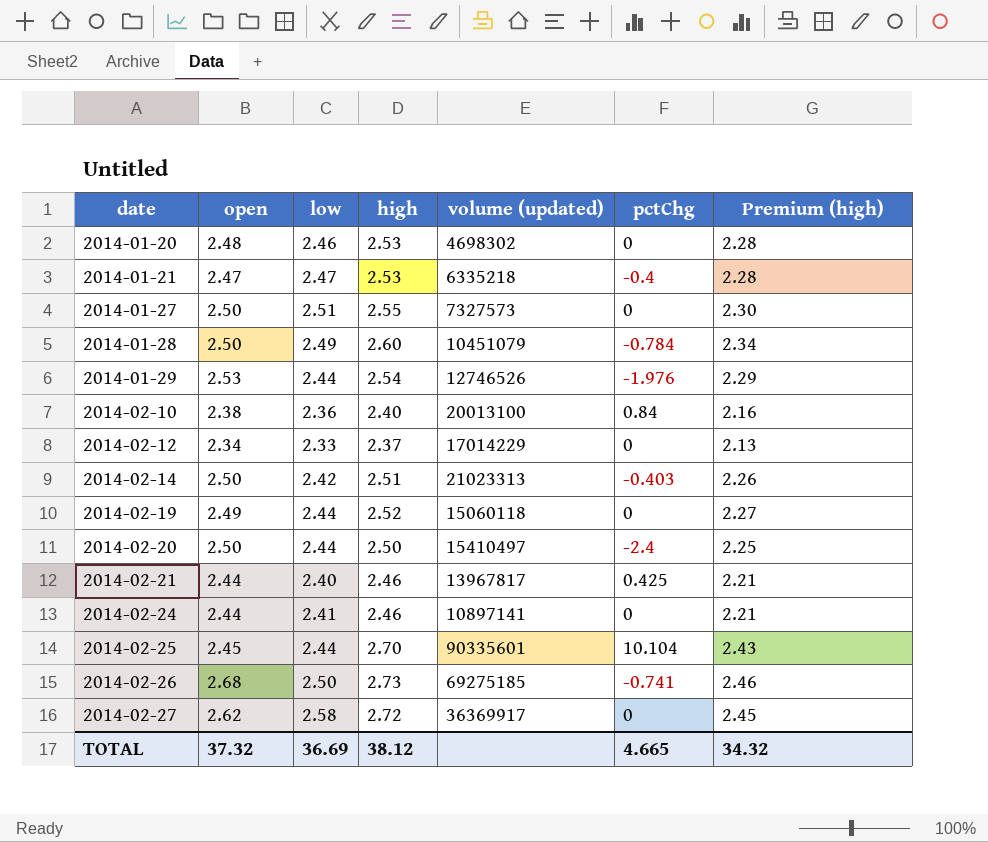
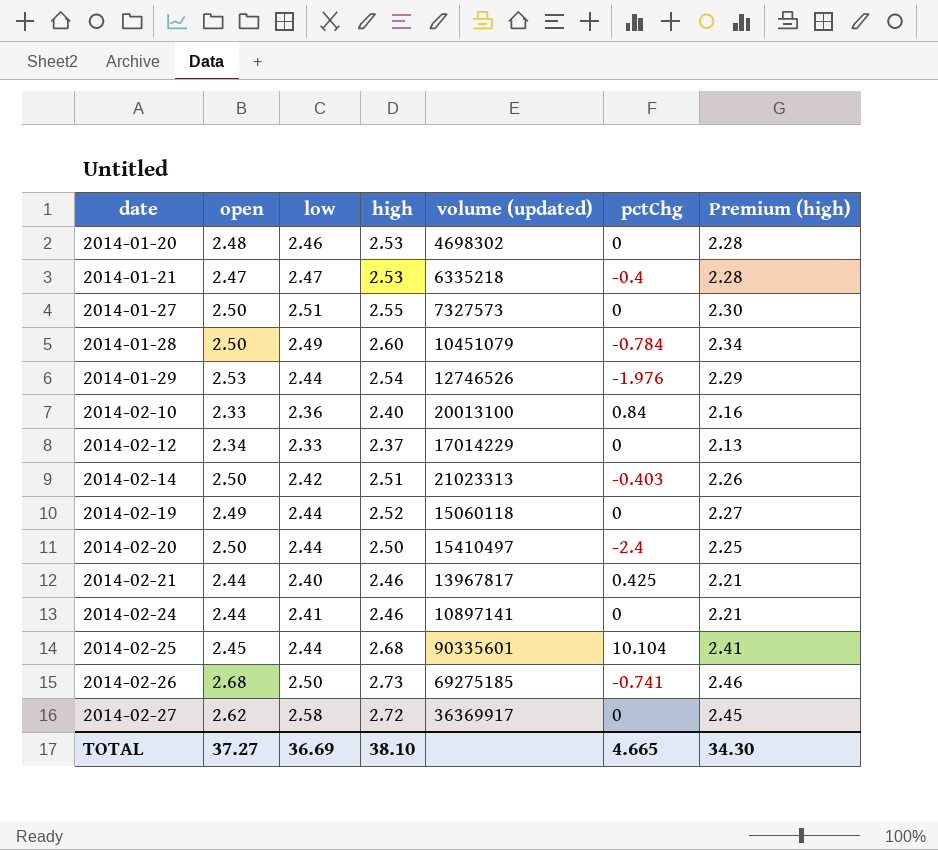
2014-02-10 | open: 2.38 -> 2.33
2014-02-25 | high: 2.70 -> 2.68
2014-02-25 | Premium (high): 2.43 -> 2.41
TOTAL | open: 37.32 -> 37.27
TOTAL | high: 38.12 -> 38.10
TOTAL | Premium (high): 34.32 -> 34.30

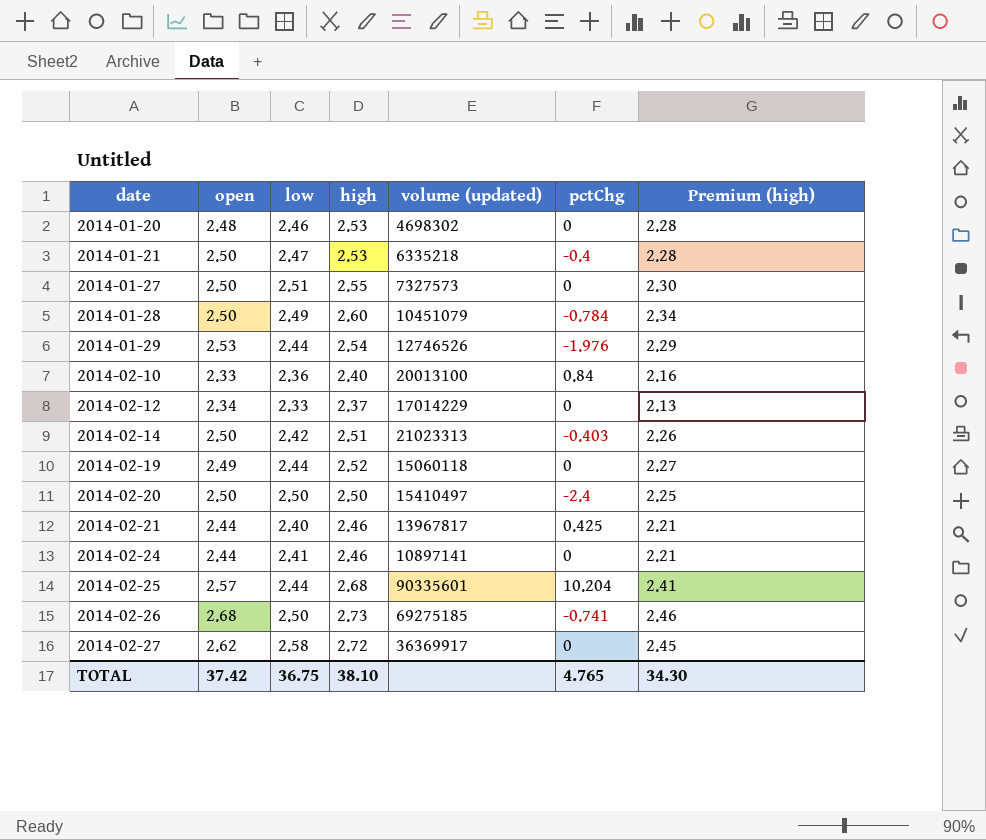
2014-01-21 | open: 2.47 -> 2.50
2014-02-20 | low: 2.44 -> 2.50
2014-02-25 | open: 2.45 -> 2.57
2014-02-25 | pctChg: 10.104 -> 10.204
TOTAL | open: 37.27 -> 37.42
TOTAL | low: 36.69 -> 36.75
TOTAL | pctChg: 4.665 -> 4.765

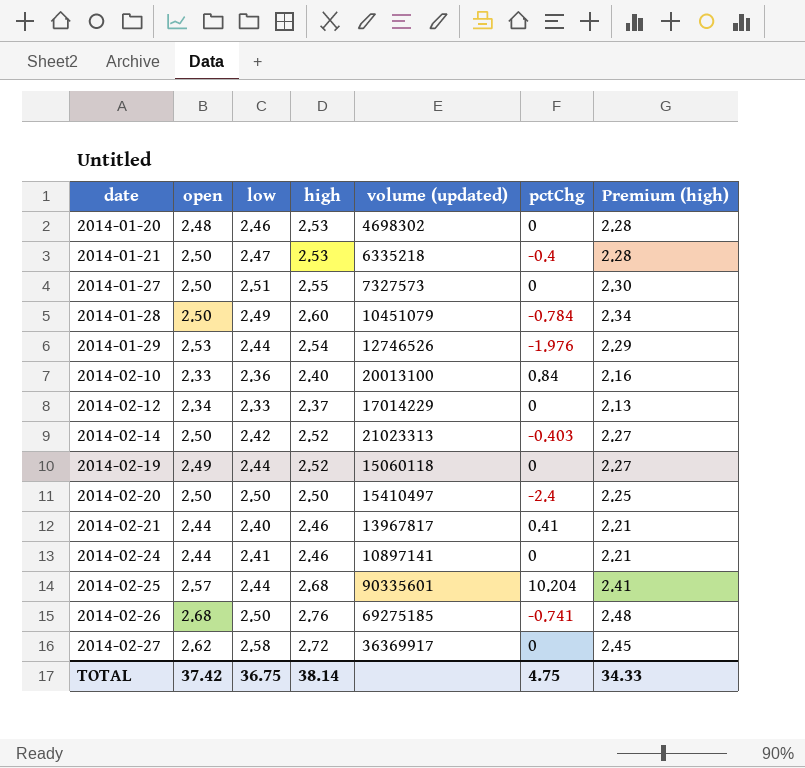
2014-02-14 | high: 2.51 -> 2.52
2014-02-14 | Premium (high): 2.26 -> 2.27
2014-02-21 | pctChg: 0.425 -> 0.41
2014-02-26 | high: 2.73 -> 2.76
2014-02-26 | Premium (high): 2.46 -> 2.48
TOTAL | high: 38.10 -> 38.14
TOTAL | pctChg: 4.765 -> 4.75
TOTAL | Premium (high): 34.30 -> 34.33

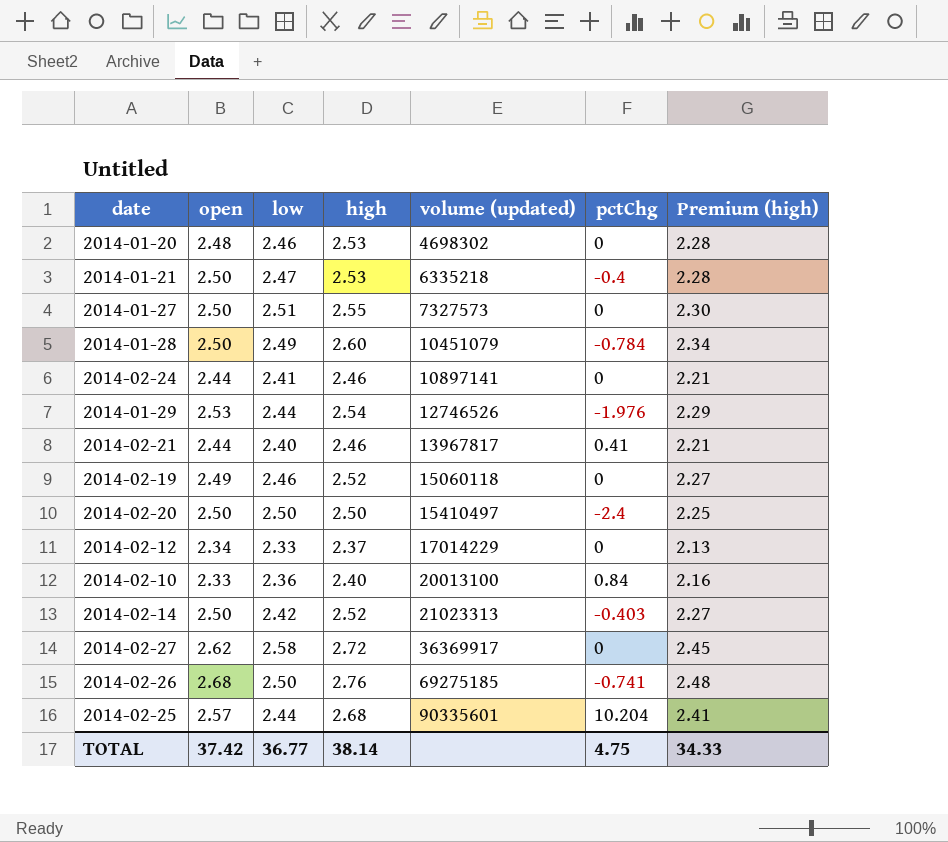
row order: date ascending -> volume (updated) ascending
2014-02-19 | low: 2.44 -> 2.46
TOTAL | low: 36.75 -> 36.77

